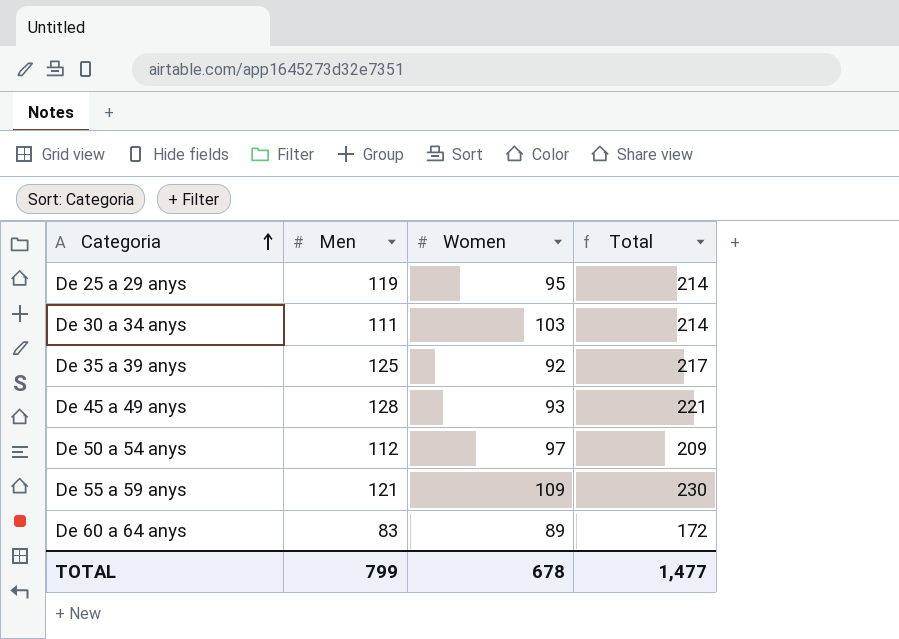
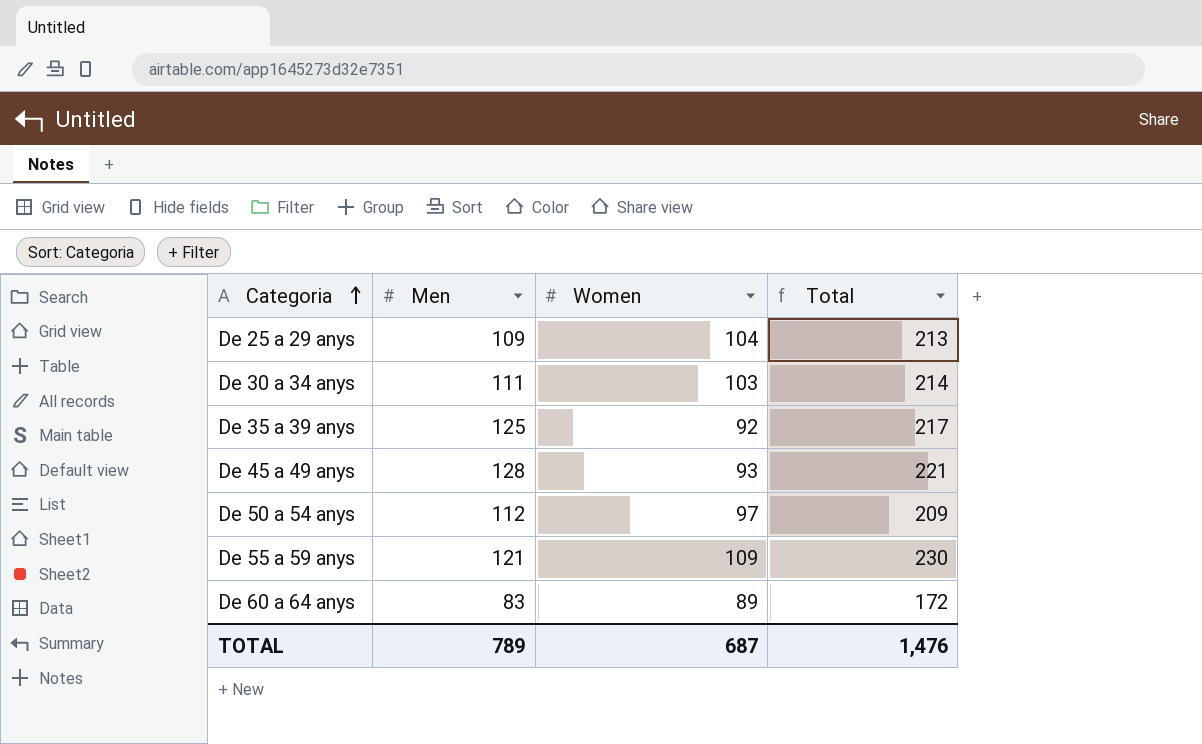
De 25 a 29 anys | Men: 119 -> 109
De 25 a 29 anys | Women: 95 -> 104
De 25 a 29 anys | Total: 214 -> 213
TOTAL | Men: 799 -> 789
TOTAL | Women: 678 -> 687
TOTAL | Total: 1,477 -> 1,476

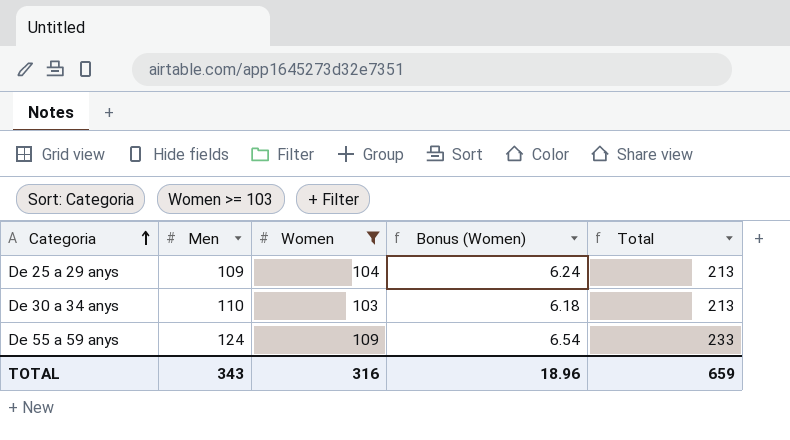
filter: none -> Women >= 103
column Bonus (Women) | formula: none -> [Women] * 0.06
De 30 a 34 anys | Men: 111 -> 110
De 30 a 34 anys | Total: 214 -> 213
De 55 a 59 anys | Men: 121 -> 124
De 55 a 59 anys | Total: 230 -> 233
TOTAL | Men: 789 -> 343
TOTAL | Women: 687 -> 316
TOTAL | Total: 1,476 -> 659

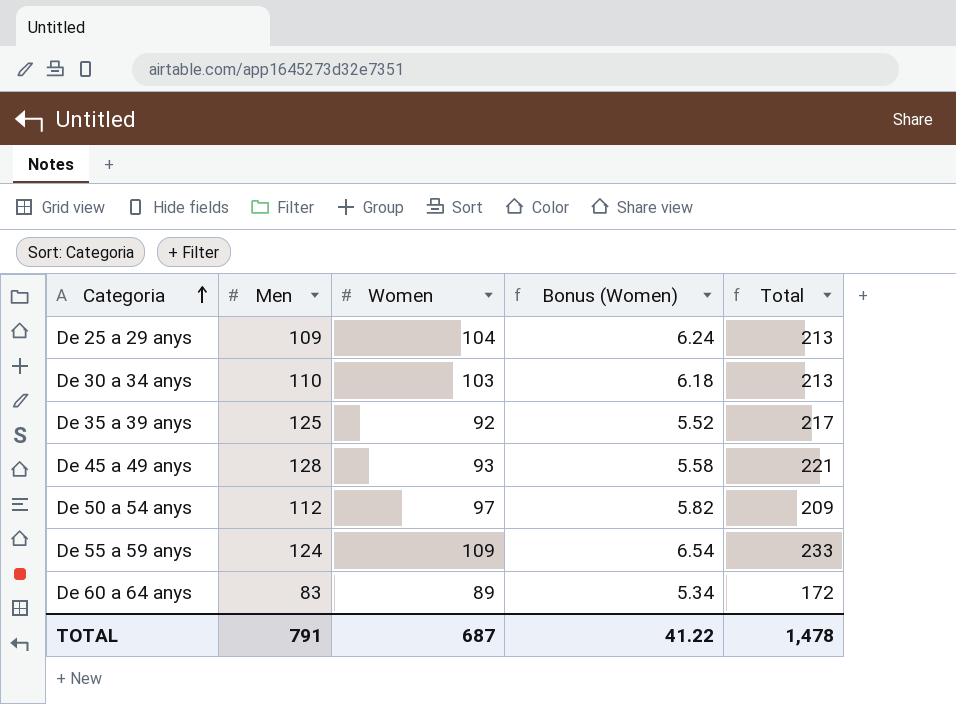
filter: Women >= 103 -> none
TOTAL | Men: 343 -> 791
TOTAL | Women: 316 -> 687
TOTAL | Bonus (Women): 18.96 -> 41.22
TOTAL | Total: 659 -> 1,478

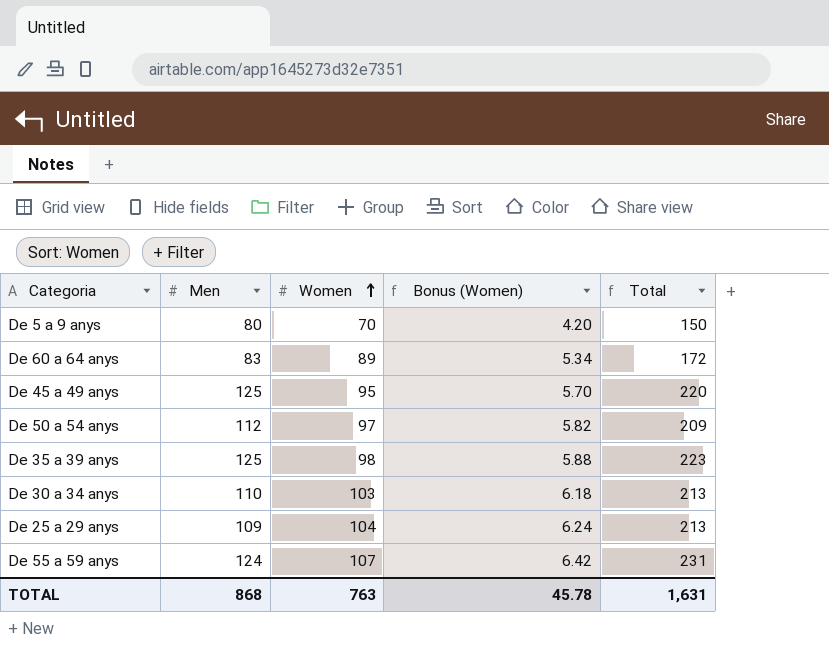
row order: Categoria ascending -> Women ascending
row De 5 a 9 anys: none -> 80 | 70 | 4.20 | 150
De 45 a 49 anys | Men: 128 -> 125
De 45 a 49 anys | Women: 93 -> 95
De 45 a 49 anys | Bonus (Women): 5.58 -> 5.70
De 45 a 49 anys | Total: 221 -> 220
De 35 a 39 anys | Women: 92 -> 98
De 35 a 39 anys | Bonus (Women): 5.52 -> 5.88
De 35 a 39 anys | Total: 217 -> 223
De 55 a 59 anys | Women: 109 -> 107
De 55 a 59 anys | Bonus (Women): 6.54 -> 6.42
De 55 a 59 anys | Total: 233 -> 231
TOTAL | Men: 791 -> 868
TOTAL | Women: 687 -> 763
TOTAL | Bonus (Women): 41.22 -> 45.78
TOTAL | Total: 1,478 -> 1,631

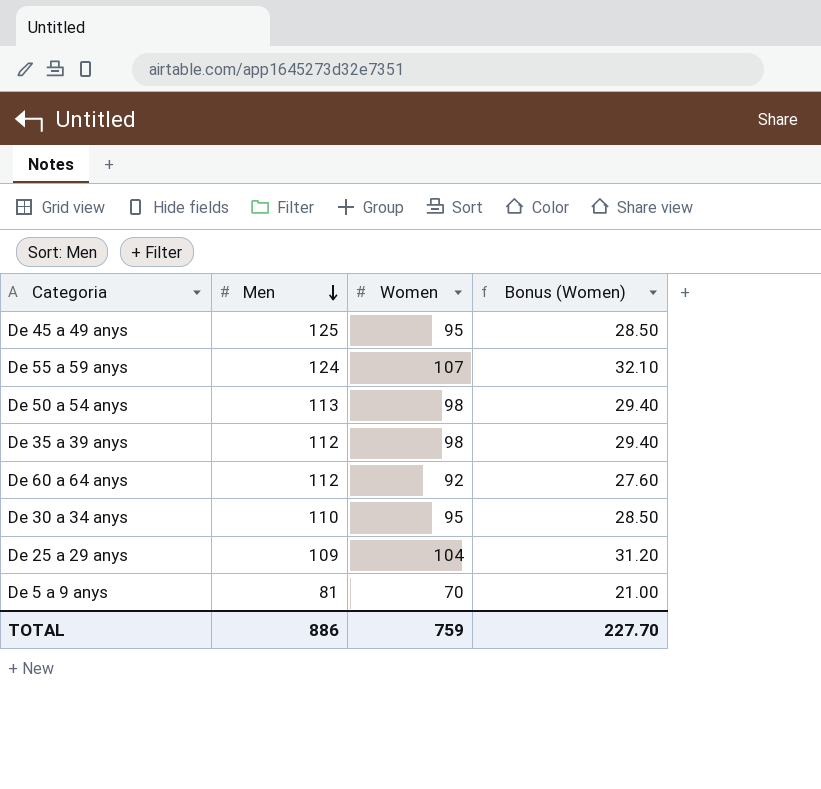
row order: Women ascending -> Men descending
column Total | formula: [Men] + [Women] -> none
column Bonus (Women) | formula: [Women] * 0.06 -> [Women] * 0.3
De 50 a 54 anys | Men: 112 -> 113
De 50 a 54 anys | Women: 97 -> 98
De 35 a 39 anys | Men: 125 -> 112
De 60 a 64 anys | Men: 83 -> 112
De 60 a 64 anys | Women: 89 -> 92
De 30 a 34 anys | Women: 103 -> 95
De 5 a 9 anys | Men: 80 -> 81
TOTAL | Men: 868 -> 886
TOTAL | Women: 763 -> 759
TOTAL | Bonus (Women): 45.78 -> 227.70

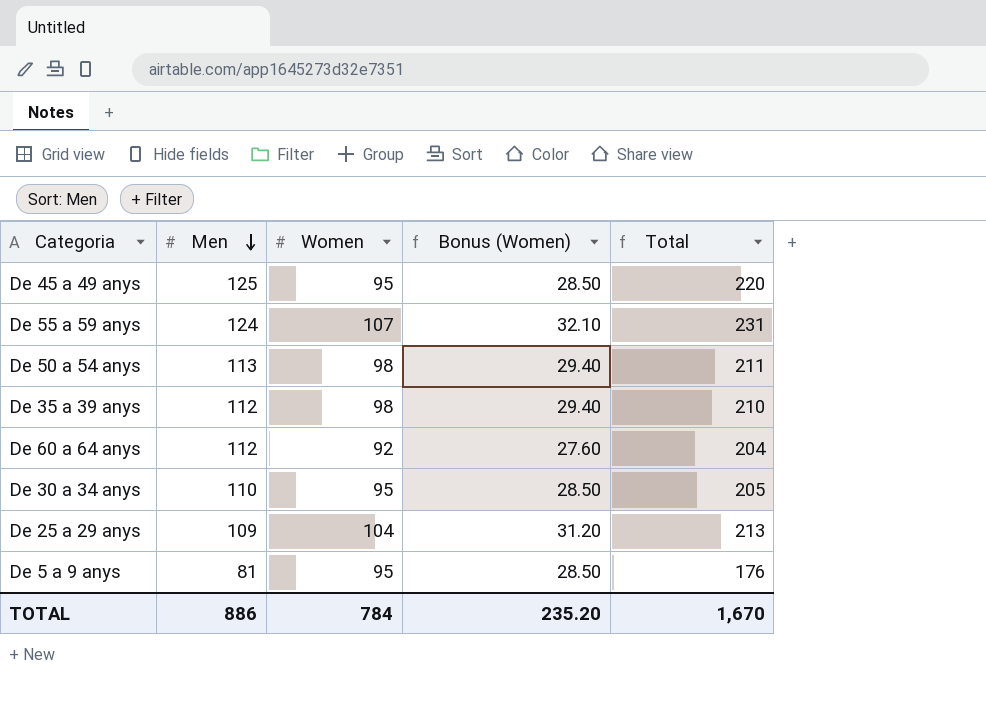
column Total | formula: none -> [Men] + [Women]
De 5 a 9 anys | Women: 70 -> 95
De 5 a 9 anys | Bonus (Women): 21.00 -> 28.50
TOTAL | Women: 759 -> 784
TOTAL | Bonus (Women): 227.70 -> 235.20

